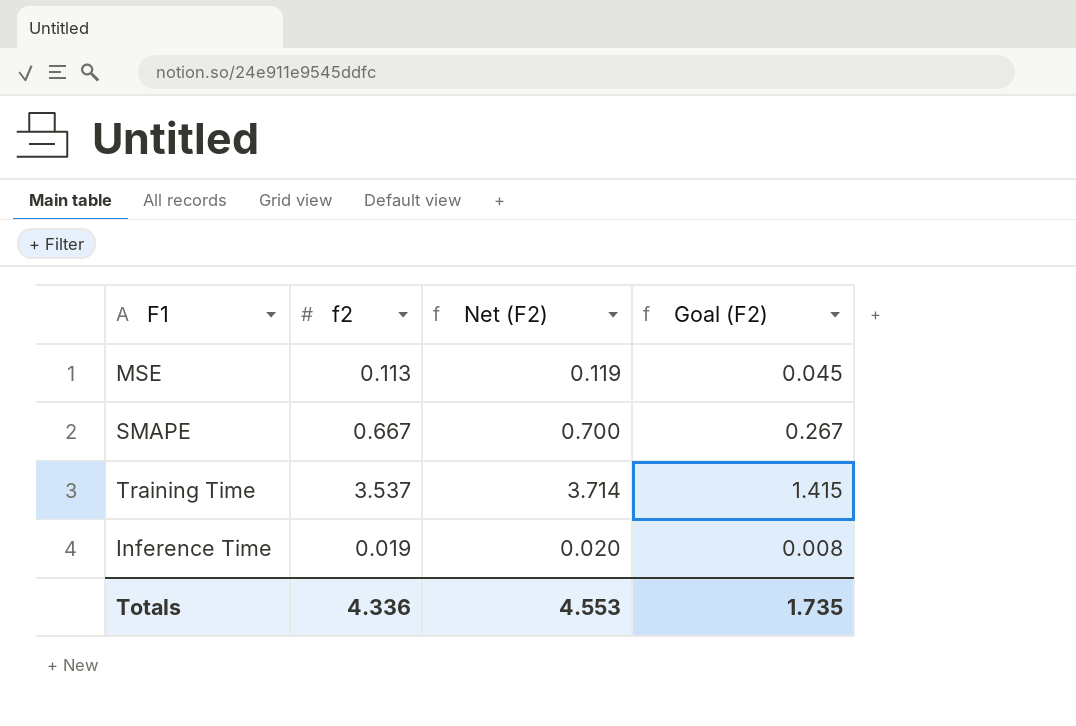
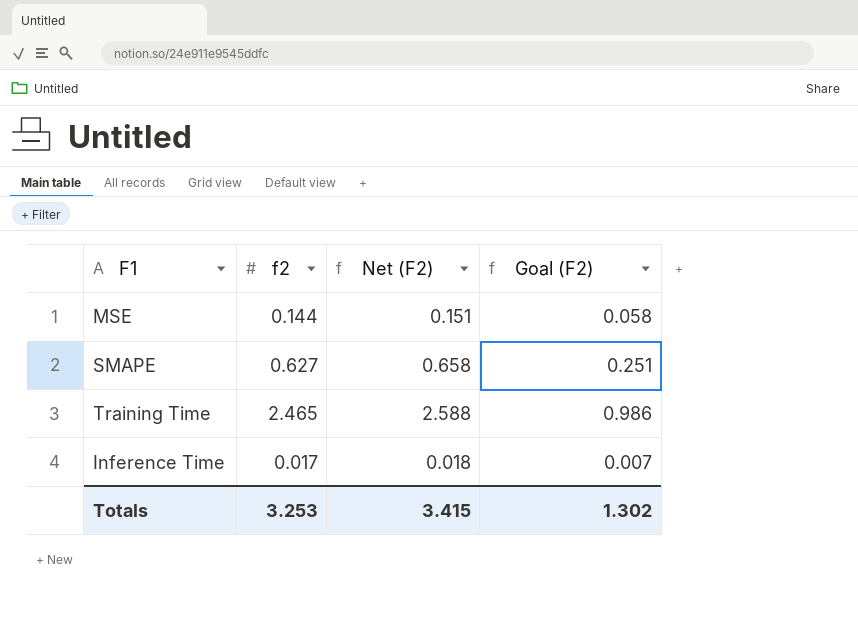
MSE | f2: 0.113 -> 0.144
MSE | Net (F2): 0.119 -> 0.151
MSE | Goal (F2): 0.045 -> 0.058
SMAPE | f2: 0.667 -> 0.627
SMAPE | Net (F2): 0.700 -> 0.658
SMAPE | Goal (F2): 0.267 -> 0.251
Training Time | f2: 3.537 -> 2.465
Training Time | Net (F2): 3.714 -> 2.588
Training Time | Goal (F2): 1.415 -> 0.986
Inference Time | f2: 0.019 -> 0.017
Inference Time | Net (F2): 0.020 -> 0.018
Inference Time | Goal (F2): 0.008 -> 0.007
Totals | f2: 4.336 -> 3.253
Totals | Net (F2): 4.553 -> 3.415
Totals | Goal (F2): 1.735 -> 1.302

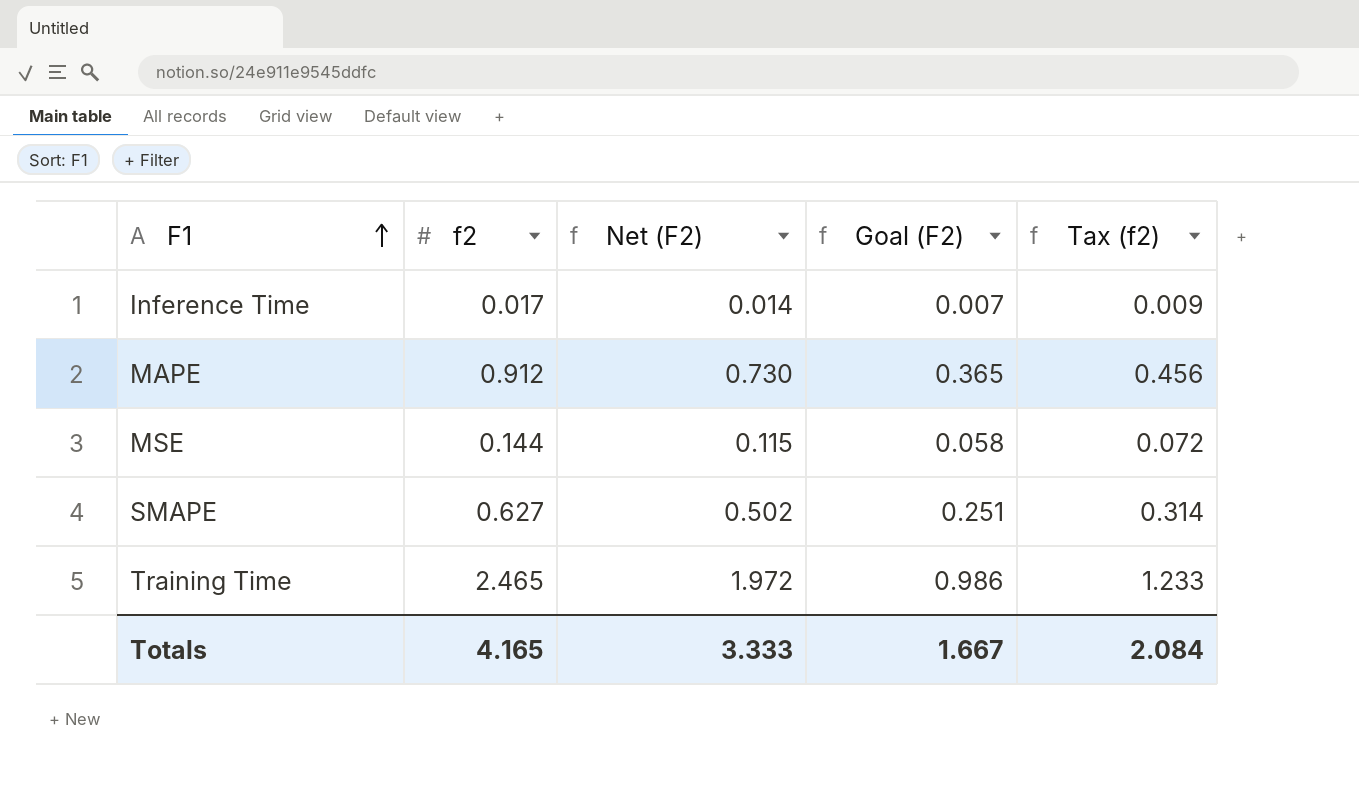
row order: none -> F1 ascending
column Net (F2) | formula: [f2] * 1.05 -> [f2] * 0.8
column Tax (f2) | formula: none -> [f2] * 0.5
row MAPE: none -> 0.912 | 0.730 | 0.365 | 0.456
Totals | f2: 3.253 -> 4.165
Totals | Net (F2): 3.415 -> 3.333
Totals | Goal (F2): 1.302 -> 1.667

